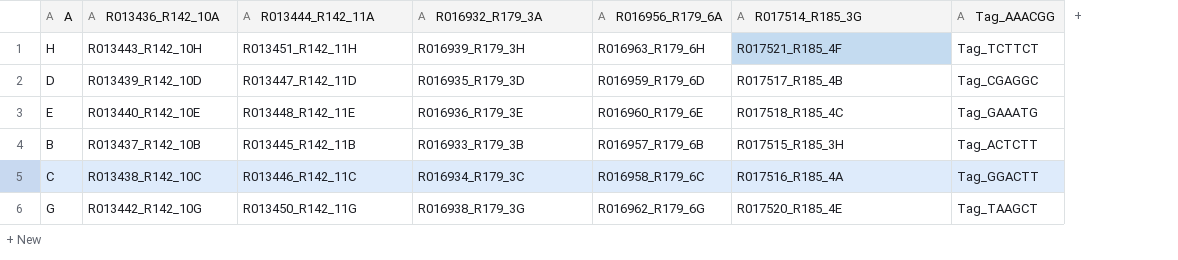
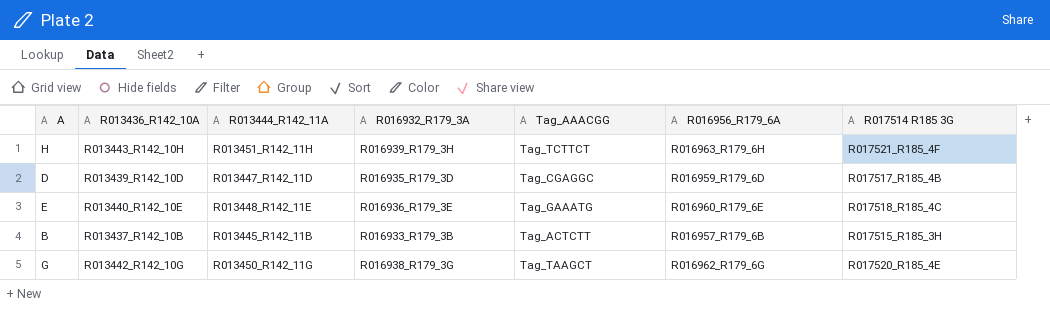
column Tag_AAACGG | position: 7 -> 5
column name: R017514_R185_3G -> R017514 R185 3G
row C: R013438_R142_10C | R013446_R142_11C | R016934_R179_3C | R016958_R179_6C | R017516_R185_4A | Tag_GGACTT -> none

